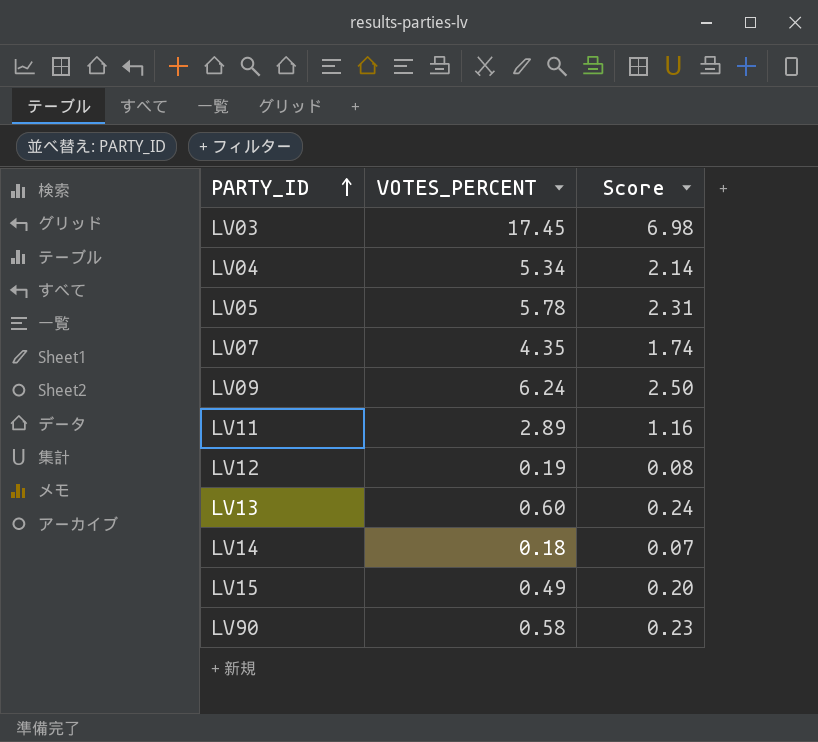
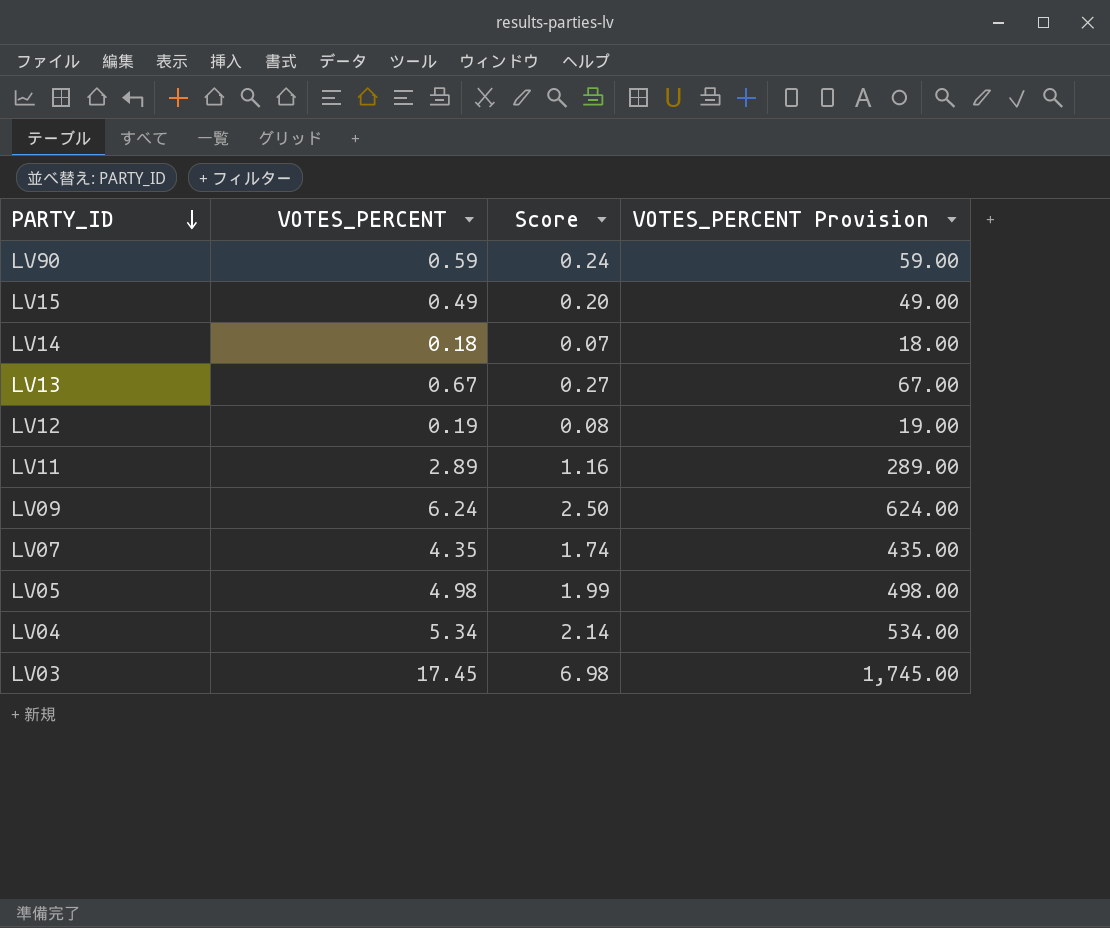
row order: PARTY_ID ascending -> PARTY_ID descending
column VOTES_PERCENT Provision | formula: none -> [VOTES_PERCENT] * 100
LV90 | VOTES_PERCENT: 0.58 -> 0.59
LV90 | Score: 0.23 -> 0.24
LV13 | VOTES_PERCENT: 0.60 -> 0.67
LV13 | Score: 0.24 -> 0.27
LV05 | VOTES_PERCENT: 5.78 -> 4.98
LV05 | Score: 2.31 -> 1.99

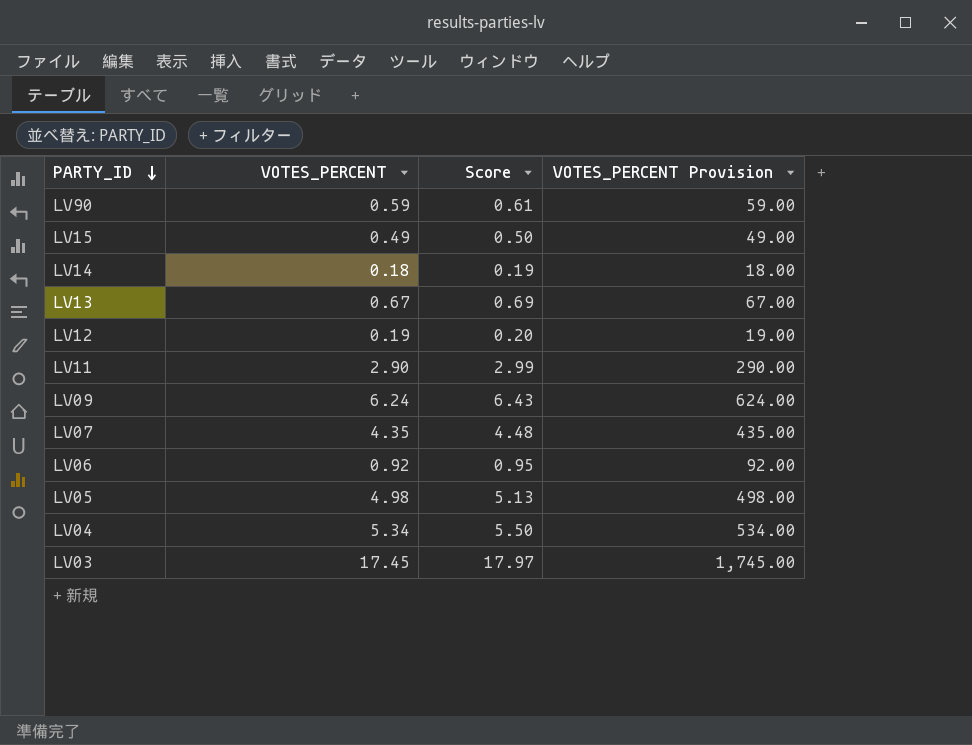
column Score | formula: [VOTES_PERCENT] * 0.4 -> [VOTES_PERCENT] * 1.03
LV11 | VOTES_PERCENT: 2.89 -> 2.90
LV11 | VOTES_PERCENT Provision: 289.00 -> 290.00
row LV06: none -> 0.92 | 0.95 | 92.00

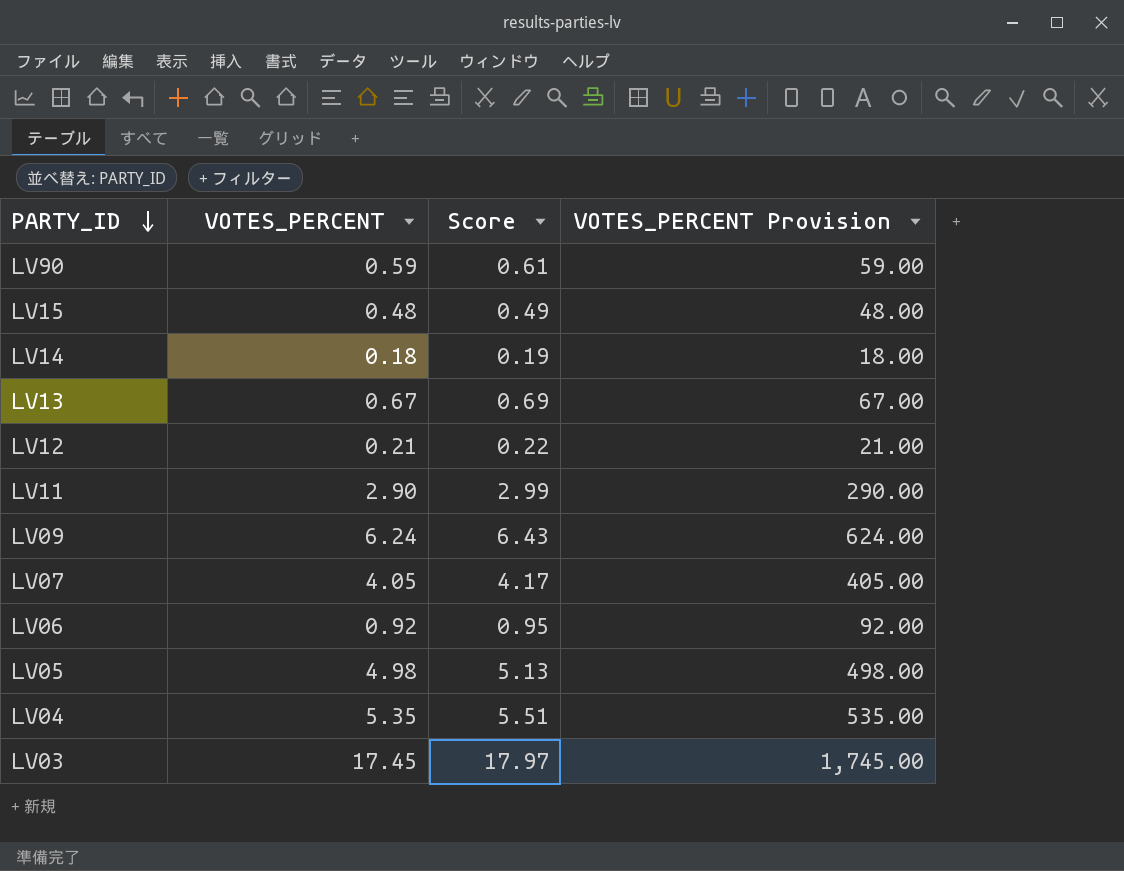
LV15 | VOTES_PERCENT: 0.49 -> 0.48
LV15 | Score: 0.50 -> 0.49
LV15 | VOTES_PERCENT Provision: 49.00 -> 48.00
LV12 | VOTES_PERCENT: 0.19 -> 0.21
LV12 | Score: 0.20 -> 0.22
LV12 | VOTES_PERCENT Provision: 19.00 -> 21.00
LV07 | VOTES_PERCENT: 4.35 -> 4.05
LV07 | Score: 4.48 -> 4.17
LV07 | VOTES_PERCENT Provision: 435.00 -> 405.00
LV04 | VOTES_PERCENT: 5.34 -> 5.35
LV04 | Score: 5.50 -> 5.51
LV04 | VOTES_PERCENT Provision: 534.00 -> 535.00

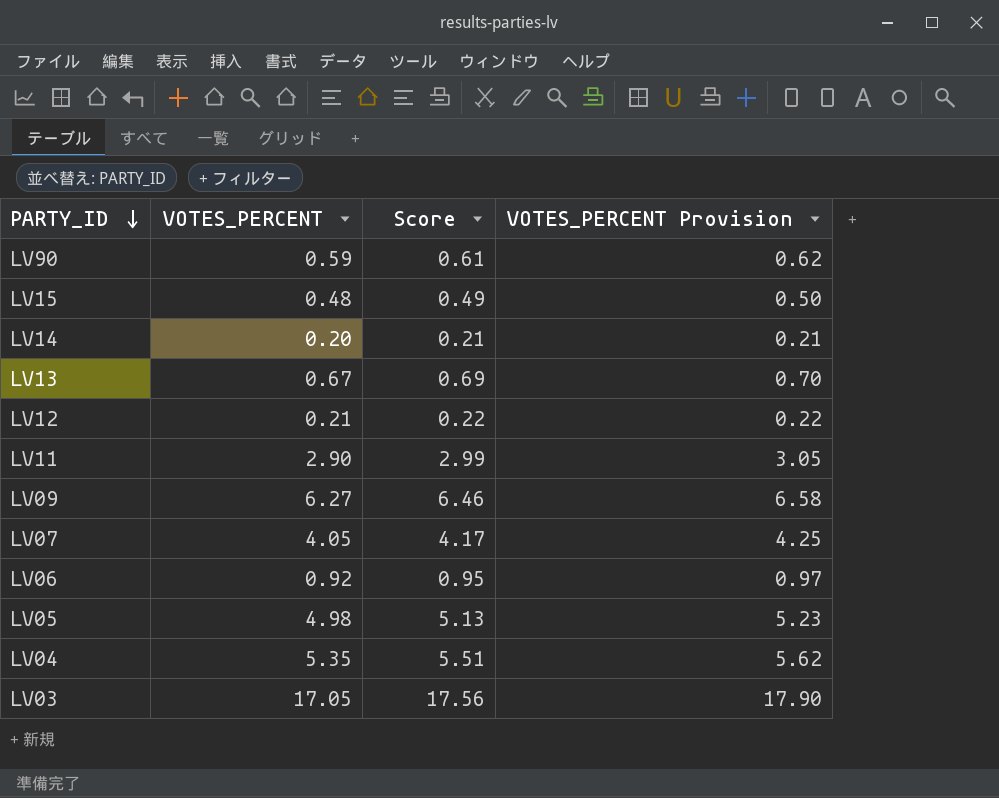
column VOTES_PERCENT Provision | formula: [VOTES_PERCENT] * 100 -> [VOTES_PERCENT] * 1.05
LV14 | VOTES_PERCENT: 0.18 -> 0.20
LV14 | Score: 0.19 -> 0.21
LV09 | VOTES_PERCENT: 6.24 -> 6.27
LV09 | Score: 6.43 -> 6.46
LV03 | VOTES_PERCENT: 17.45 -> 17.05
LV03 | Score: 17.97 -> 17.56

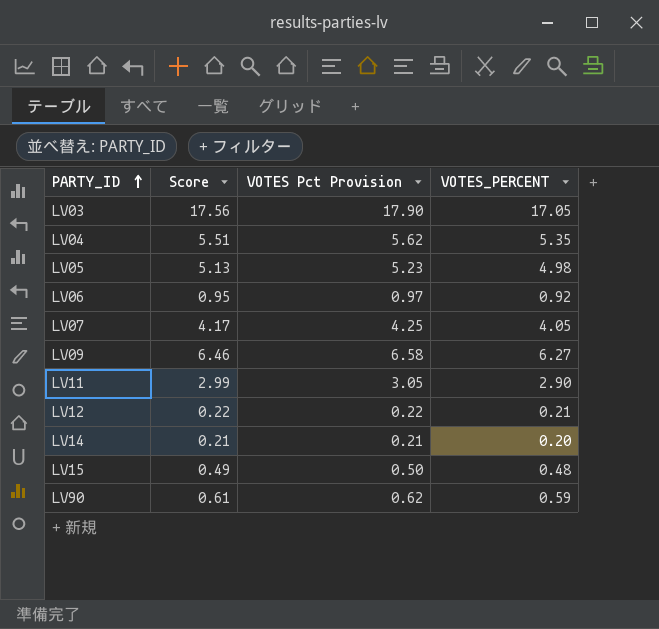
row order: PARTY_ID descending -> PARTY_ID ascending
column name: VOTES_PERCENT Provision -> VOTES Pct Provision
column VOTES_PERCENT | position: 2 -> 4
row LV13: 0.67 | 0.69 | 0.70 -> none

